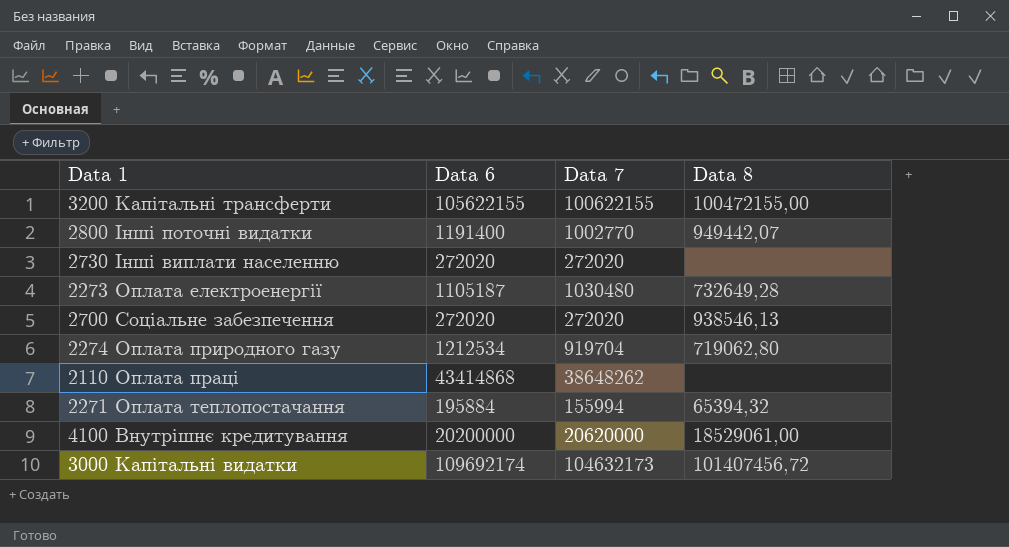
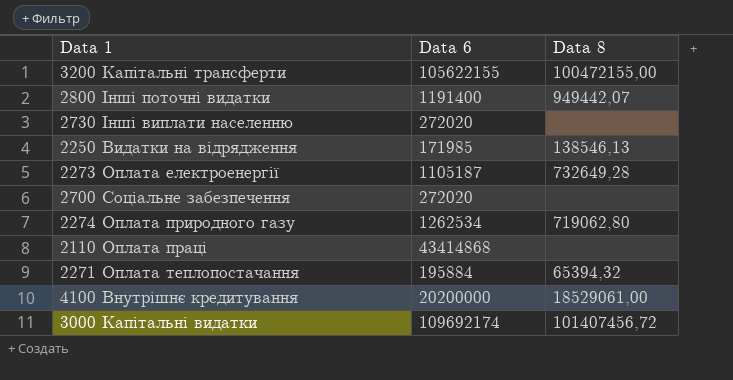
column Data 7 | position: 3 -> none
row 2250 Видатки на відрядження: none -> 171985 | 138546,13
2700 Соціальне забезпечення | Data 8: 938546,13 -> none
2274 Оплата природного газу | Data 6: 1212534 -> 1262534

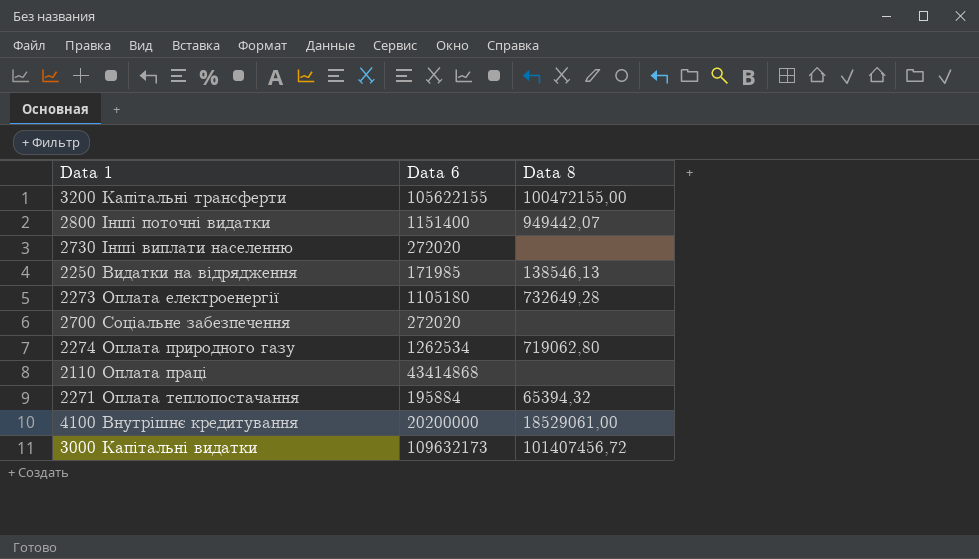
2800 Інші поточні видатки | Data 6: 1191400 -> 1151400
2273 Оплата електроенергії | Data 6: 1105187 -> 1105180
3000 Капітальні видатки | Data 6: 109692174 -> 109632173

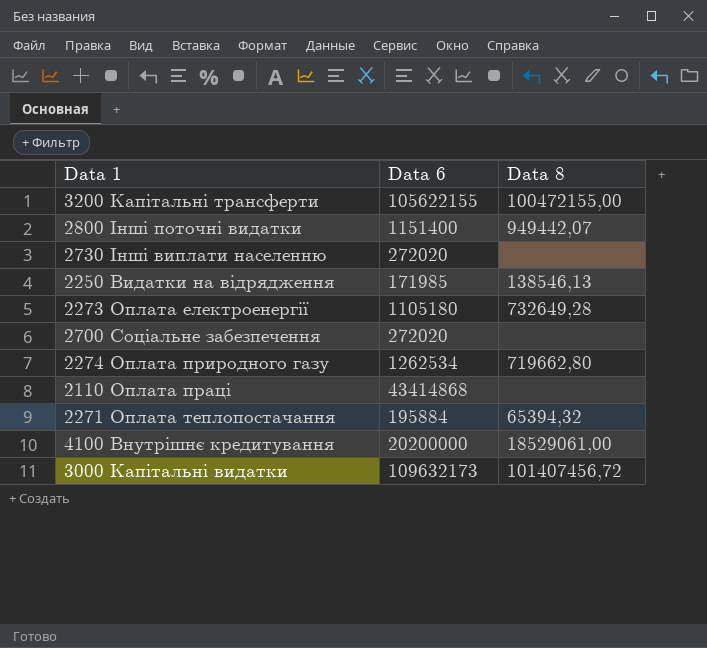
2274 Оплата природного газу | Data 8: 719062,80 -> 719662,80

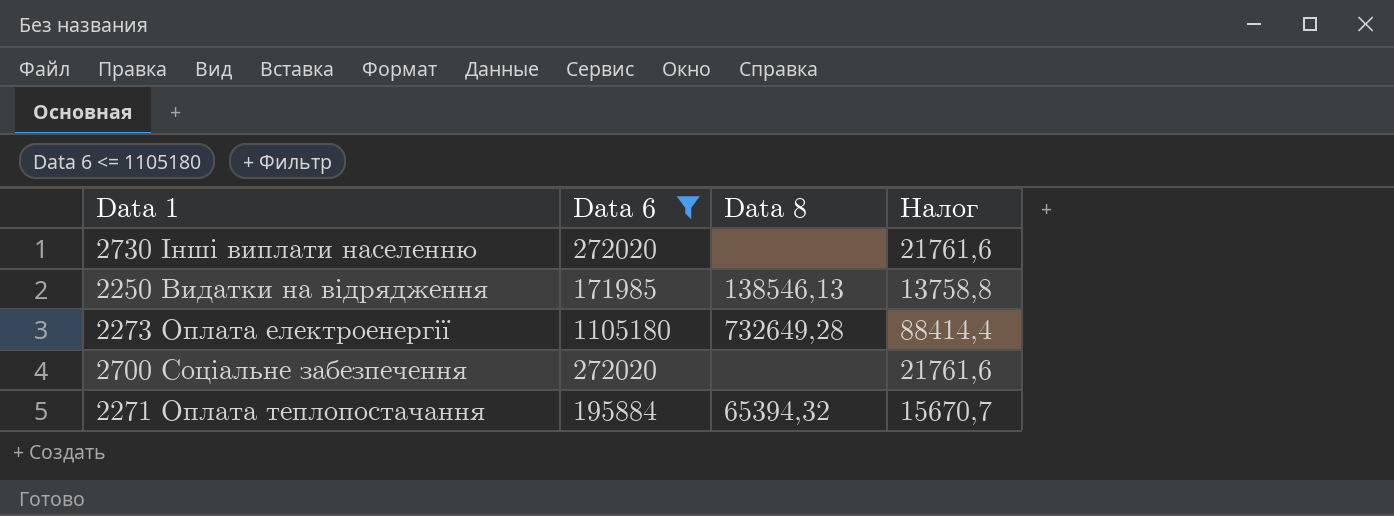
filter: none -> Data 6 <= 1105180
column Налог | formula: none -> [Data 6] * 0,08

